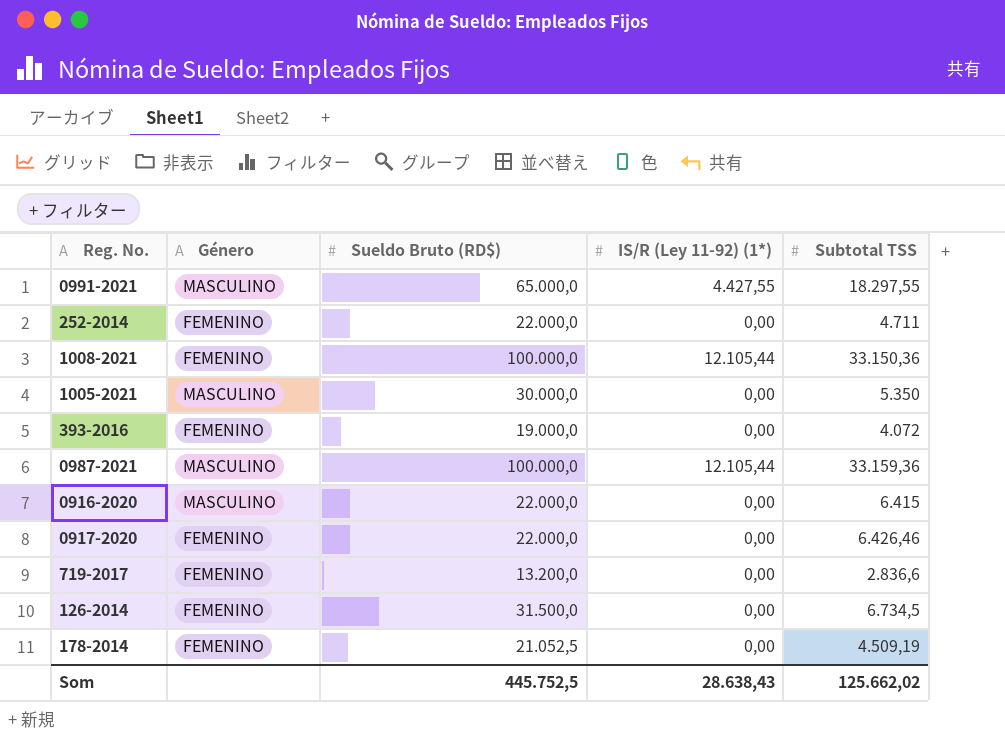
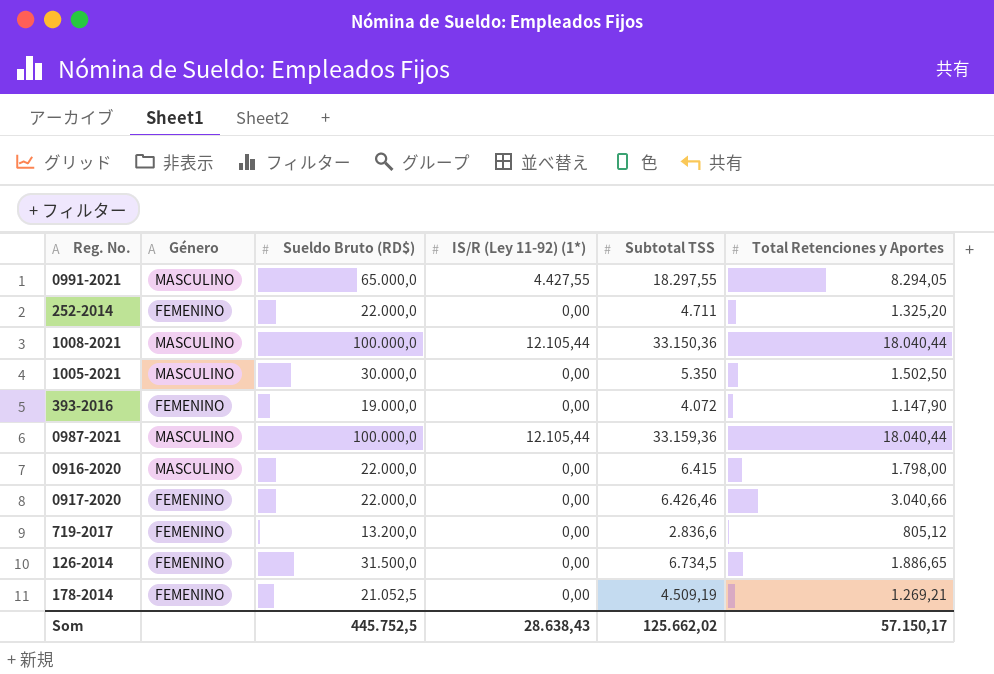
column Total Retenciones y Aportes | position: none -> 6
1008-2021 | Género: FEMENINO -> MASCULINO

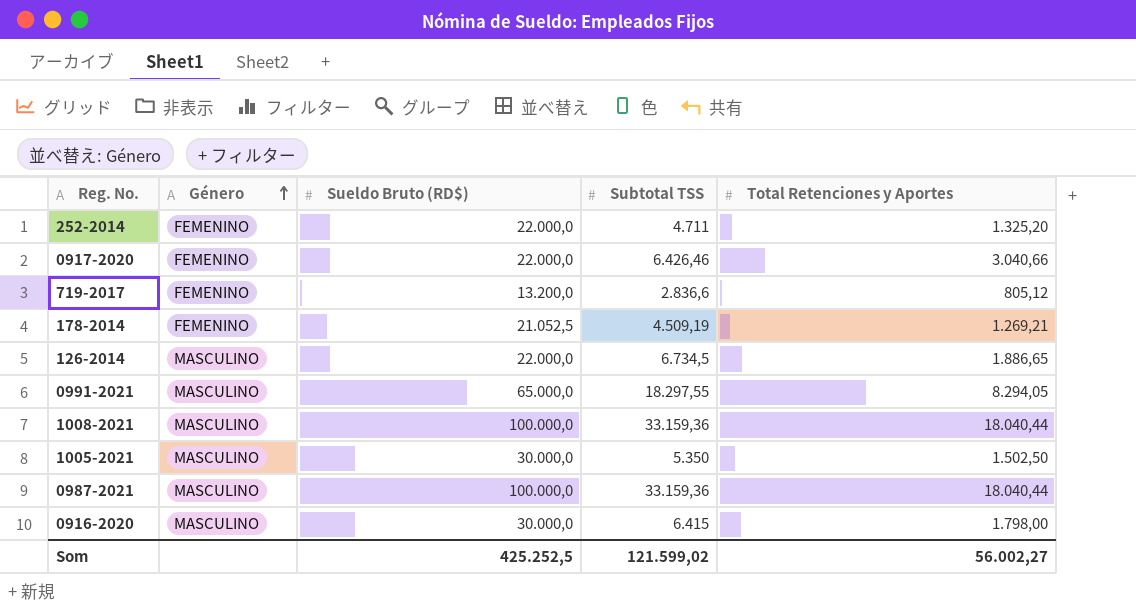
row order: none -> Género ascending
column IS/R (Ley 11-92) (1*) | position: 4 -> none
row 393-2016: FEMENINO | 19.000,0 | 0,00 | 4.072 | 1.147,90 -> none
126-2014 | Género: FEMENINO -> MASCULINO
126-2014 | Sueldo Bruto (RD$): 31.500,0 -> 22.000,0
1008-2021 | Subtotal TSS: 33.150,36 -> 33.159,36
0916-2020 | Sueldo Bruto (RD$): 22.000,0 -> 30.000,0
Som | Sueldo Bruto (RD$): 445.752,5 -> 425.252,5
Som | Subtotal TSS: 125.662,02 -> 121.599,02
Som | Total Retenciones y Aportes: 57.150,17 -> 56.002,27

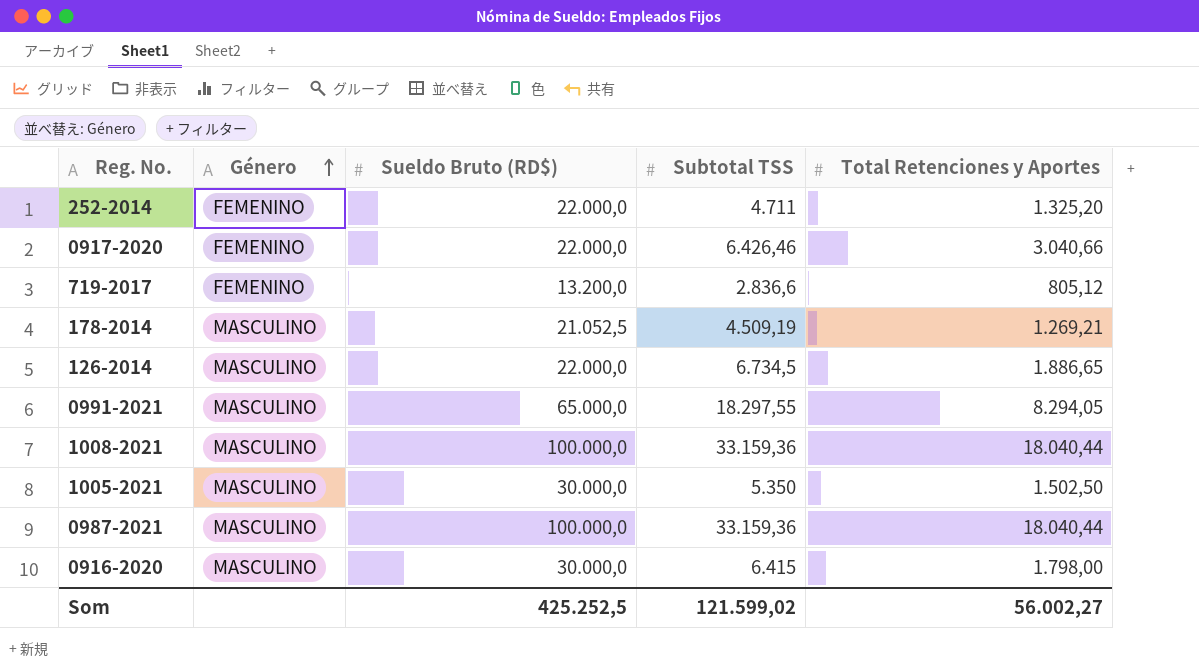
178-2014 | Género: FEMENINO -> MASCULINO

